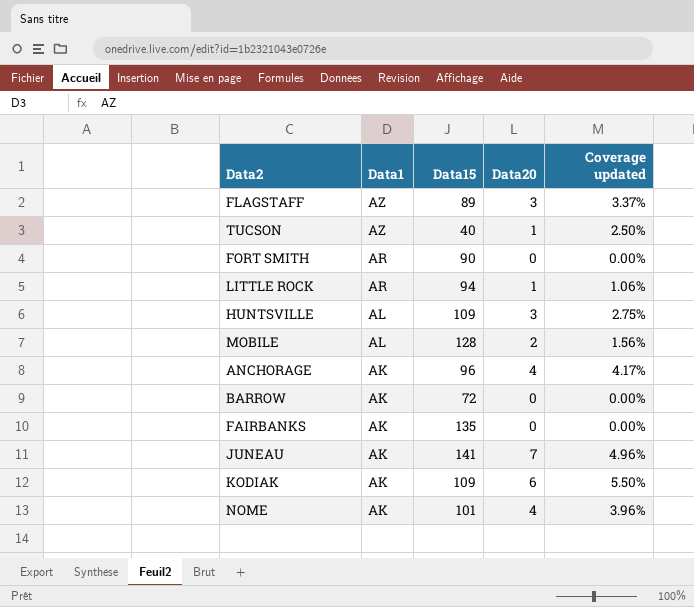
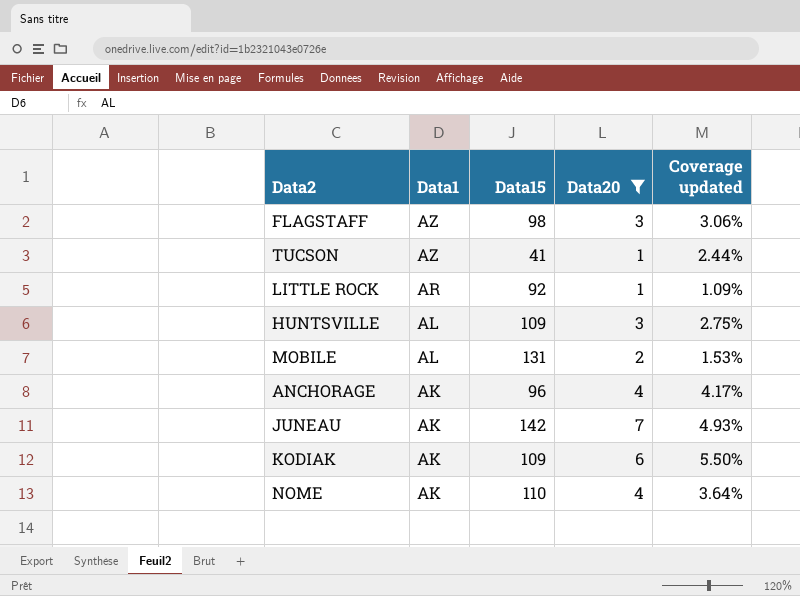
filter: none -> Data20 != 0
FLAGSTAFF | Data15: 89 -> 98
FLAGSTAFF | Coverage updated: 3.37% -> 3.06%
TUCSON | Data15: 40 -> 41
TUCSON | Coverage updated: 2.50% -> 2.44%
LITTLE ROCK | Data15: 94 -> 92
LITTLE ROCK | Coverage updated: 1.06% -> 1.09%
MOBILE | Data15: 128 -> 131
MOBILE | Coverage updated: 1.56% -> 1.53%
JUNEAU | Data15: 141 -> 142
JUNEAU | Coverage updated: 4.96% -> 4.93%
NOME | Data15: 101 -> 110
NOME | Coverage updated: 3.96% -> 3.64%

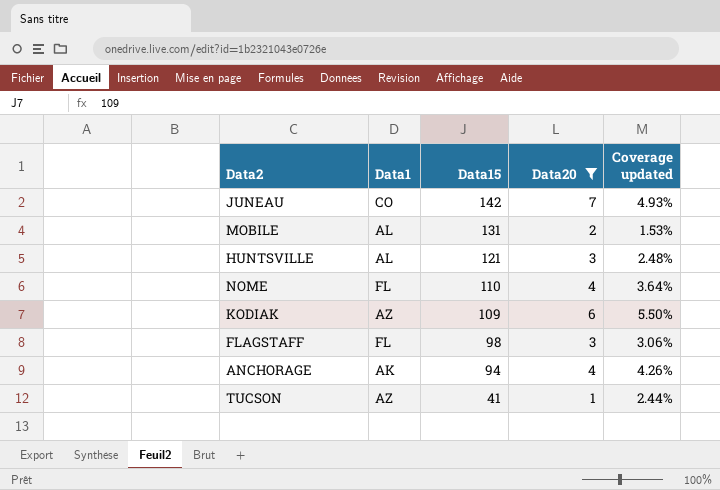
row order: Data1 descending -> Data15 descending
row LITTLE ROCK: AR | 92 | 1 | 1.09% -> none
JUNEAU | Data1: AK -> CO
HUNTSVILLE | Data15: 109 -> 121
HUNTSVILLE | Coverage updated: 2.75% -> 2.48%
NOME | Data1: AK -> FL
KODIAK | Data1: AK -> AZ
FLAGSTAFF | Data1: AZ -> FL
ANCHORAGE | Data15: 96 -> 94
ANCHORAGE | Coverage updated: 4.17% -> 4.26%

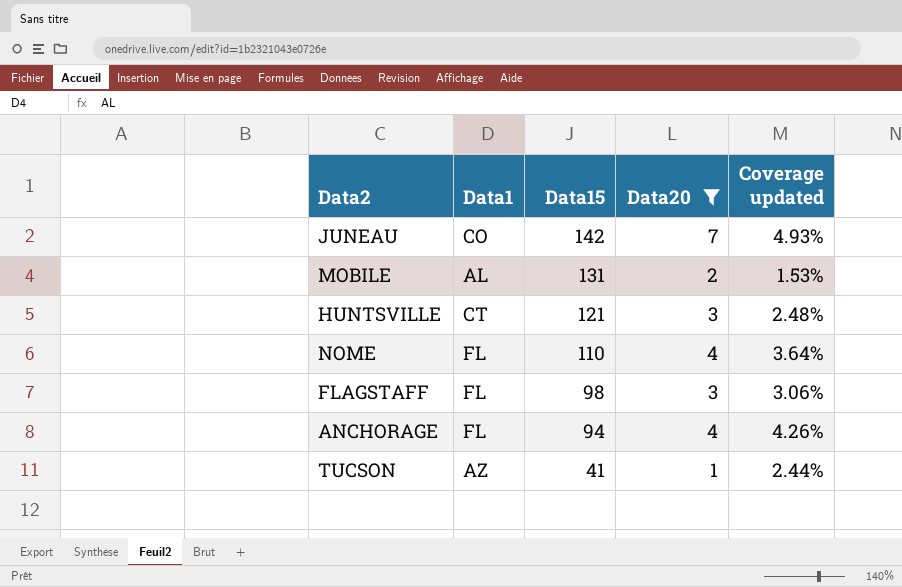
row KODIAK: AZ | 109 | 6 | 5.50% -> none
HUNTSVILLE | Data1: AL -> CT
ANCHORAGE | Data1: AK -> FL

